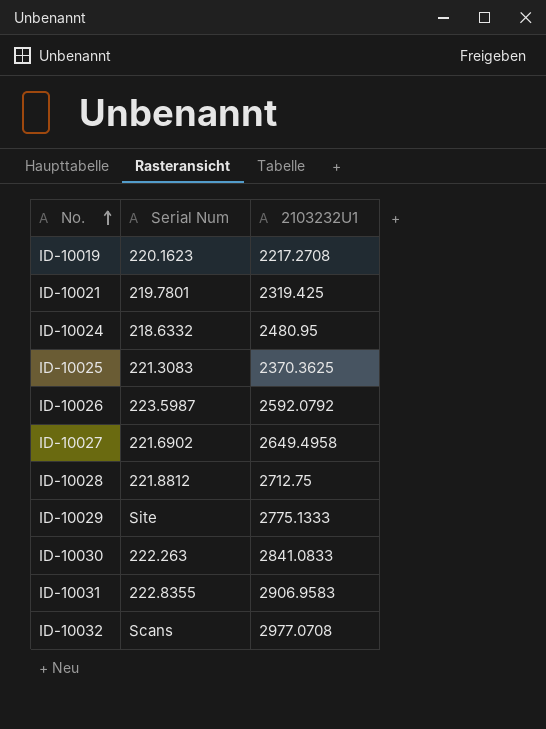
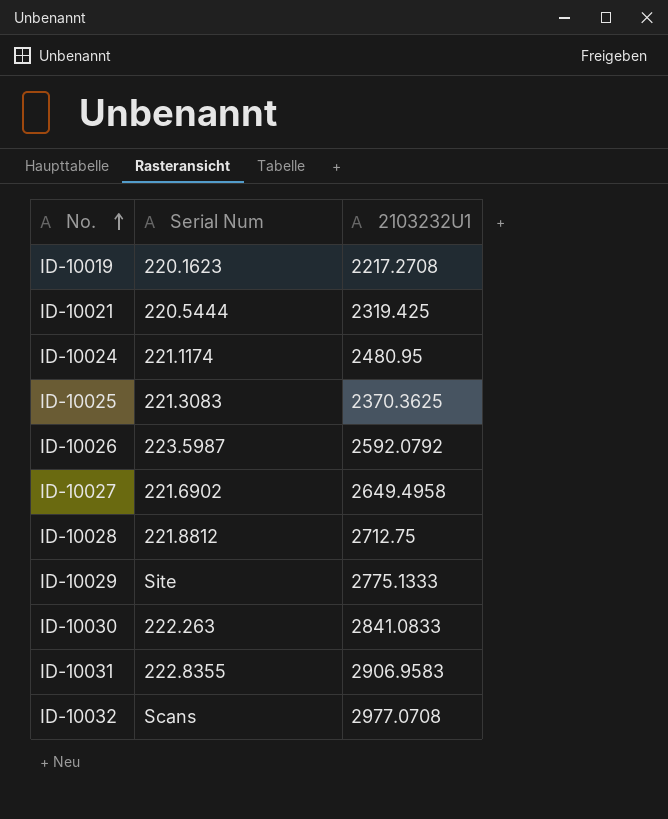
ID-10021 | Serial Num: 219.7801 -> 220.5444
ID-10024 | Serial Num: 218.6332 -> 221.1174

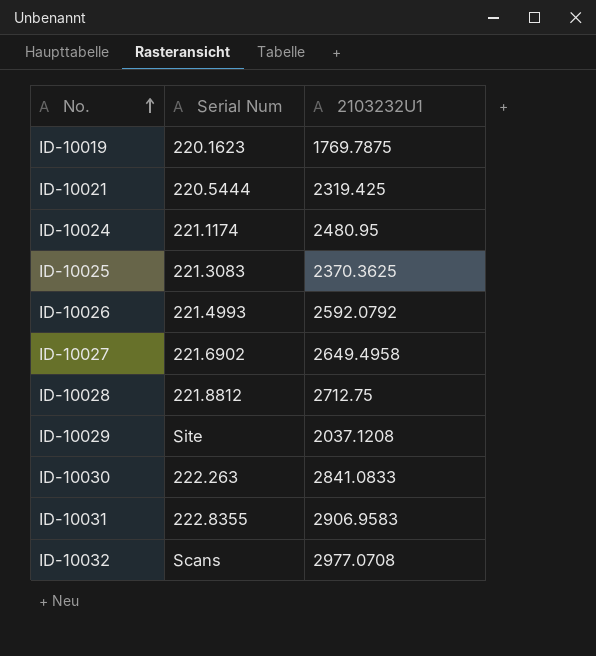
ID-10019 | 2103232U1: 2217.2708 -> 1769.7875
ID-10026 | Serial Num: 223.5987 -> 221.4993
ID-10029 | 2103232U1: 2775.1333 -> 2037.1208

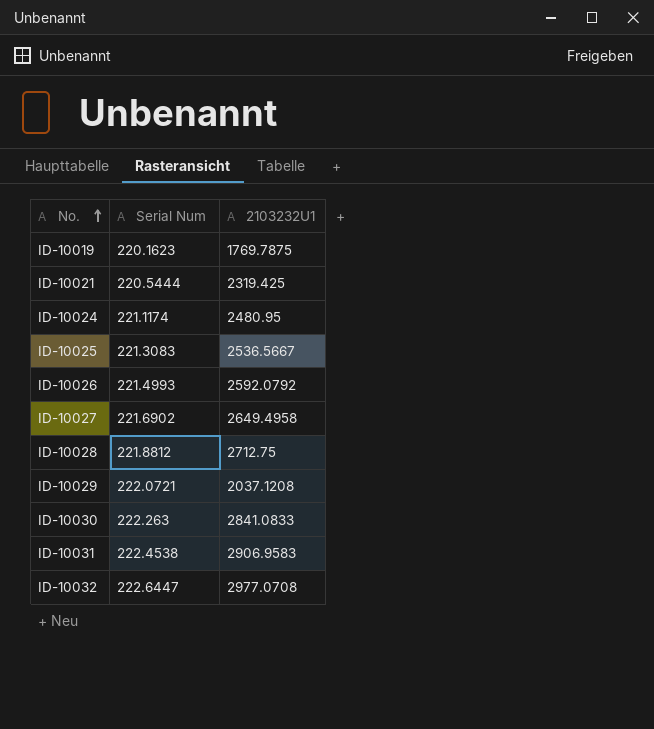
ID-10025 | 2103232U1: 2370.3625 -> 2536.5667
ID-10029 | Serial Num: Site -> 222.0721
ID-10031 | Serial Num: 222.8355 -> 222.4538
ID-10032 | Serial Num: Scans -> 222.6447

